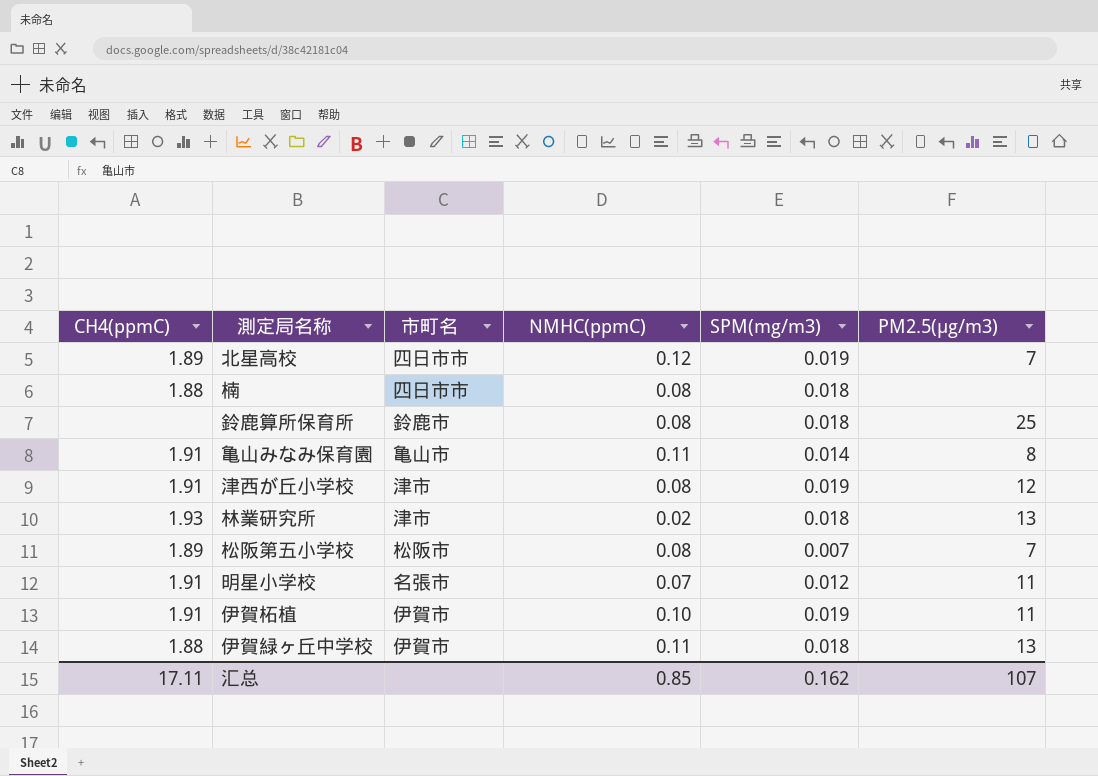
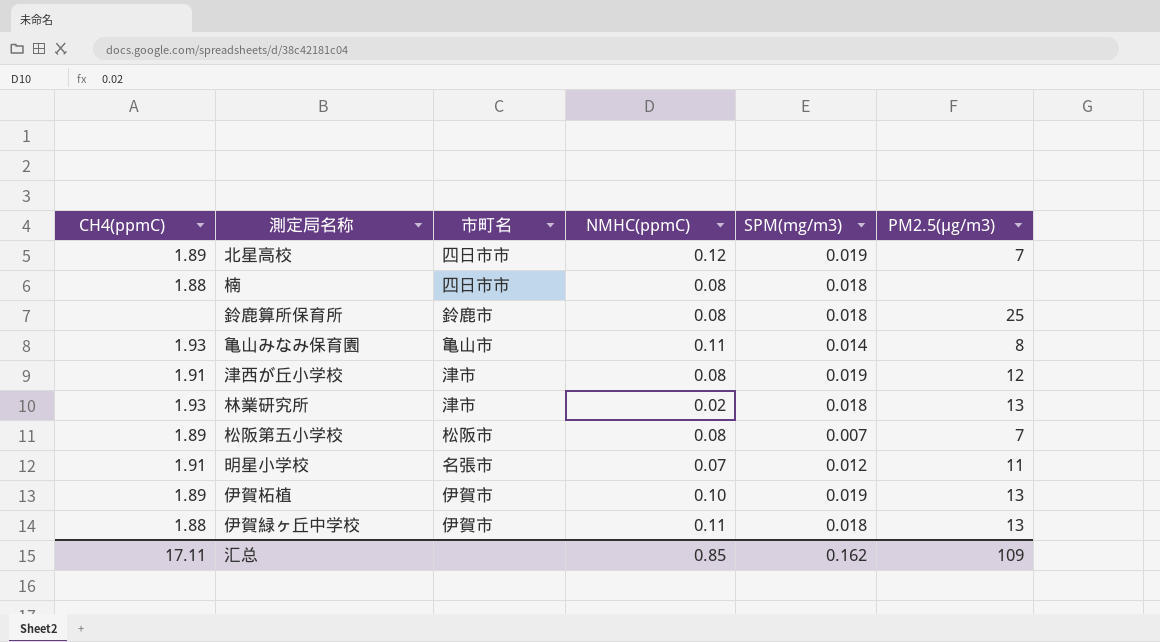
亀山みなみ保育園 | CH4(ppmC): 1.91 -> 1.93
伊賀柘植 | CH4(ppmC): 1.91 -> 1.89
伊賀柘植 | PM2.5(μg/m3): 11 -> 13
汇总 | PM2.5(μg/m3): 107 -> 109

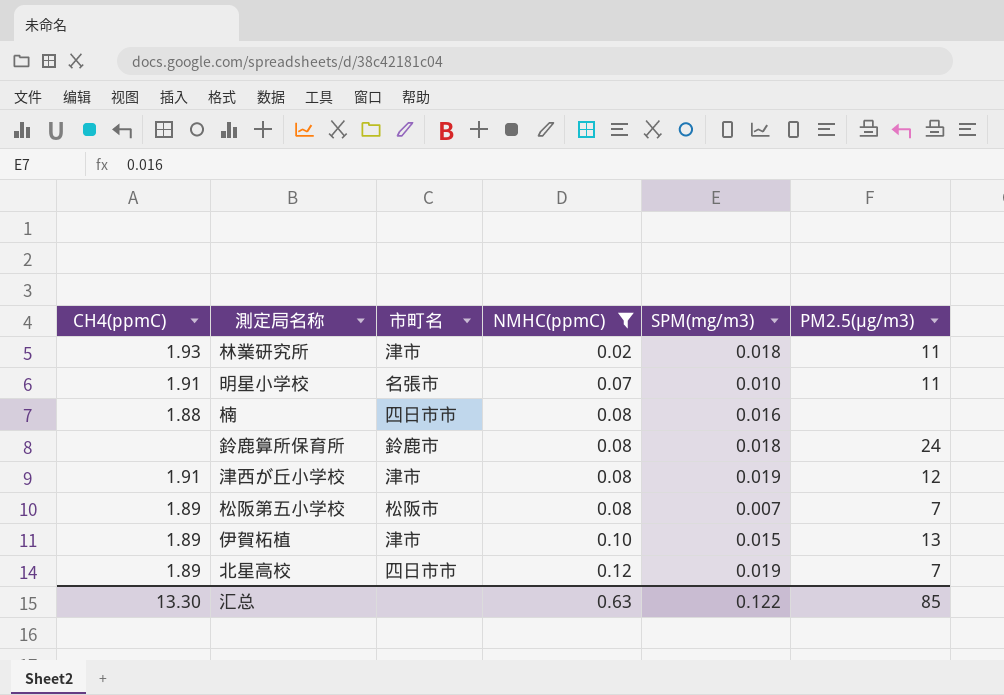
filter: none -> NMHC(ppmC) != 0.11
row order: none -> NMHC(ppmC) ascending
林業研究所 | PM2.5(μg/m3): 13 -> 11
明星小学校 | SPM(mg/m3): 0.012 -> 0.010
楠 | SPM(mg/m3): 0.018 -> 0.016
鈴鹿算所保育所 | PM2.5(μg/m3): 25 -> 24
伊賀柘植 | 市町名: 伊賀市 -> 津市
伊賀柘植 | SPM(mg/m3): 0.019 -> 0.015
汇总 | CH4(ppmC): 17.11 -> 13.30
汇总 | NMHC(ppmC): 0.85 -> 0.63
汇总 | SPM(mg/m3): 0.162 -> 0.122
汇总 | PM2.5(μg/m3): 109 -> 85

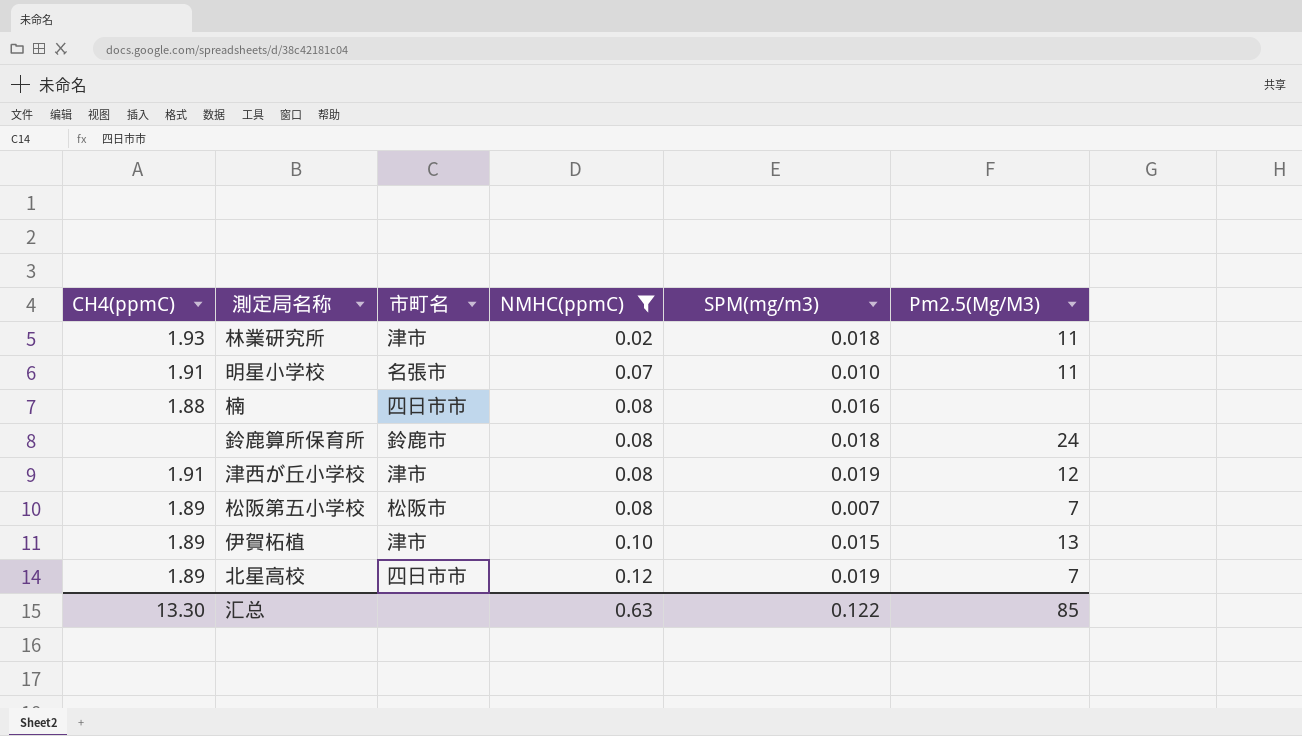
column name: PM2.5(μg/m3) -> Pm2.5(Μg/M3)

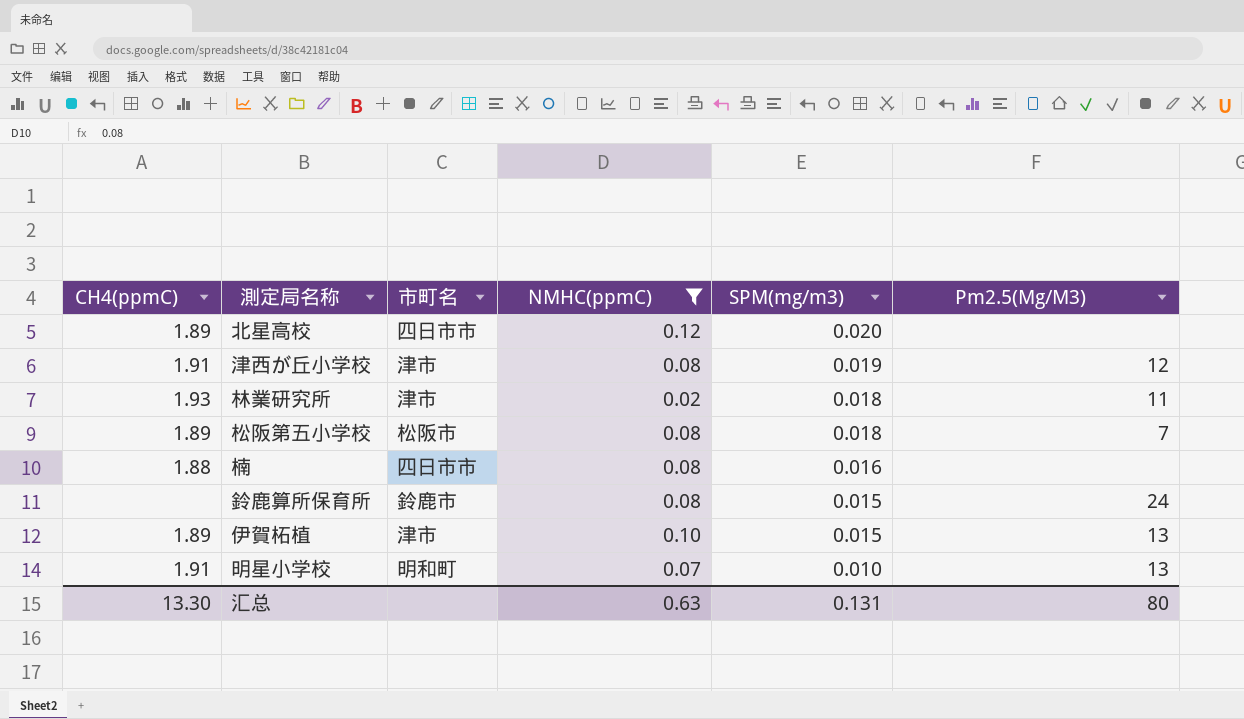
row order: NMHC(ppmC) ascending -> SPM(mg/m3) descending
北星高校 | SPM(mg/m3): 0.019 -> 0.020
北星高校 | Pm2.5(Μg/M3): 7 -> none
松阪第五小学校 | SPM(mg/m3): 0.007 -> 0.018
鈴鹿算所保育所 | SPM(mg/m3): 0.018 -> 0.015
明星小学校 | 市町名: 名張市 -> 明和町
明星小学校 | Pm2.5(Μg/M3): 11 -> 13
汇总 | SPM(mg/m3): 0.122 -> 0.131
汇总 | Pm2.5(Μg/M3): 85 -> 80

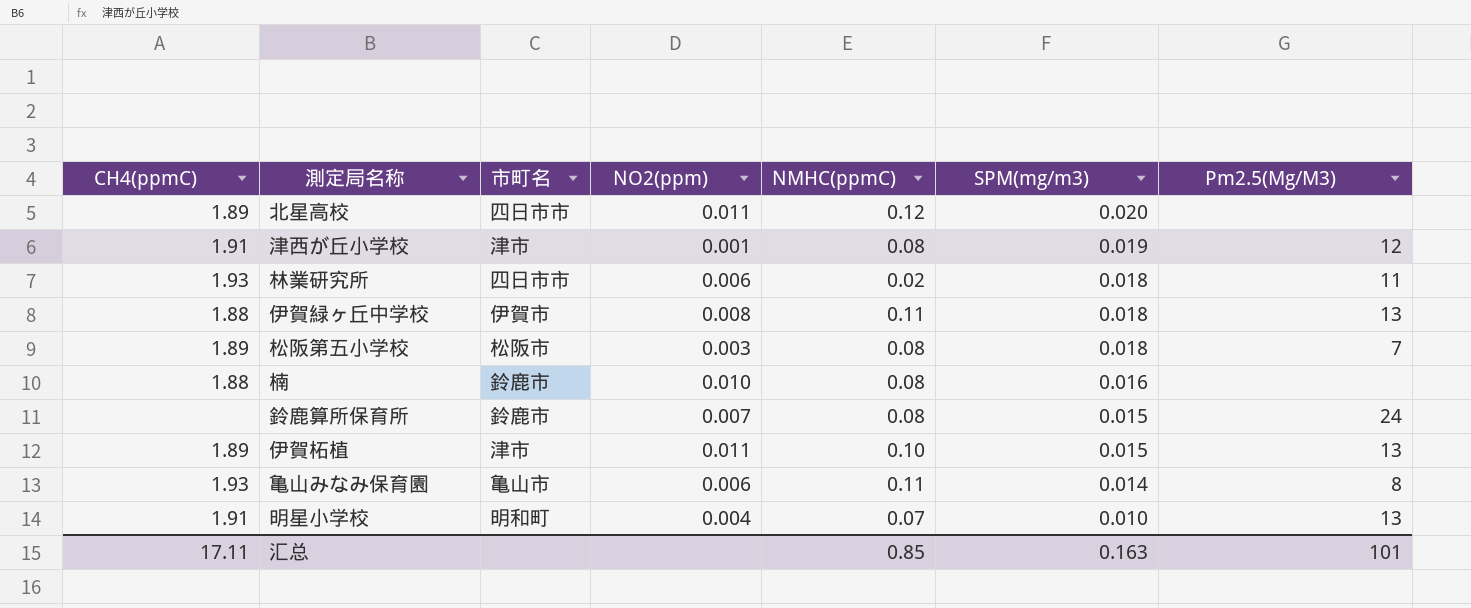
filter: NMHC(ppmC) != 0.11 -> none
column NO2(ppm) | position: none -> 4
林業研究所 | 市町名: 津市 -> 四日市市
楠 | 市町名: 四日市市 -> 鈴鹿市
汇总 | CH4(ppmC): 13.30 -> 17.11
汇总 | NMHC(ppmC): 0.63 -> 0.85
汇总 | SPM(mg/m3): 0.131 -> 0.163
汇总 | Pm2.5(Μg/M3): 80 -> 101

